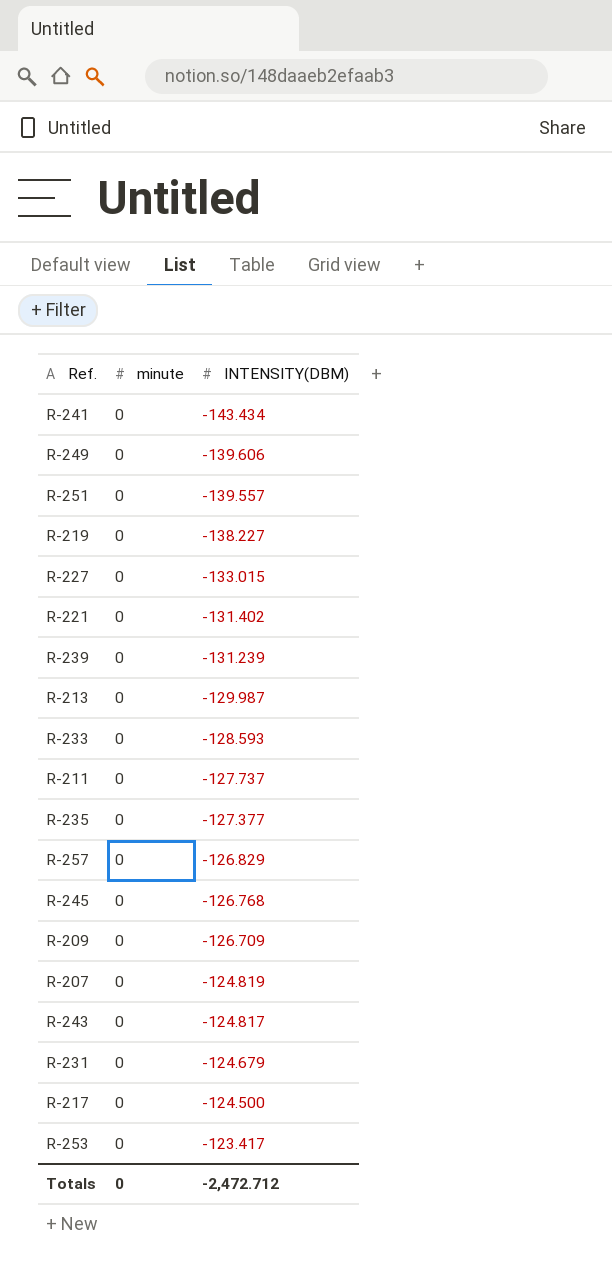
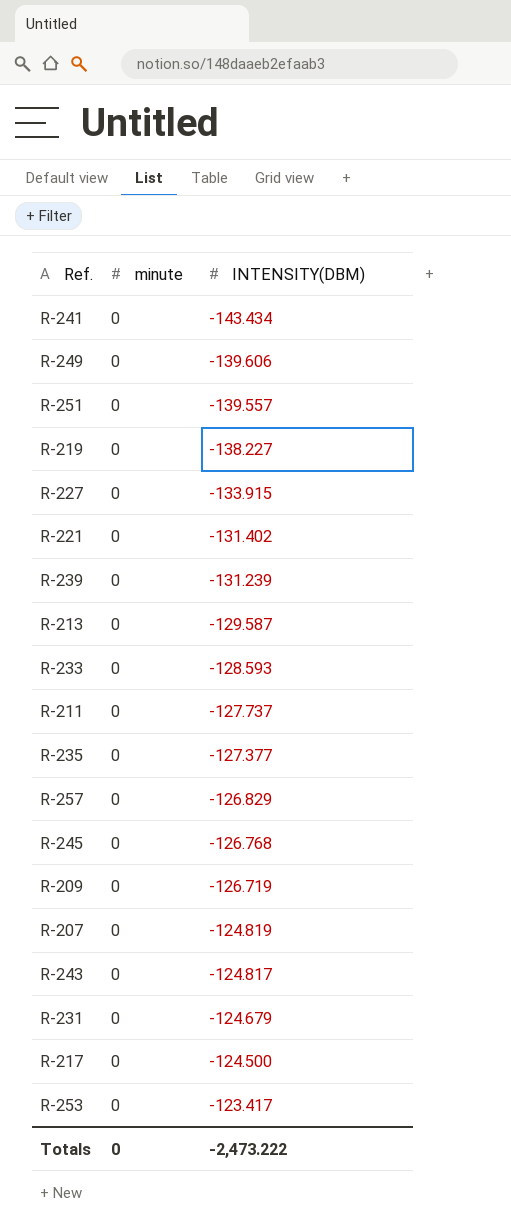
R-227 | INTENSITY(DBM): -133.015 -> -133.915
R-213 | INTENSITY(DBM): -129.987 -> -129.587
R-209 | INTENSITY(DBM): -126.709 -> -126.719
Totals | INTENSITY(DBM): -2,472.712 -> -2,473.222

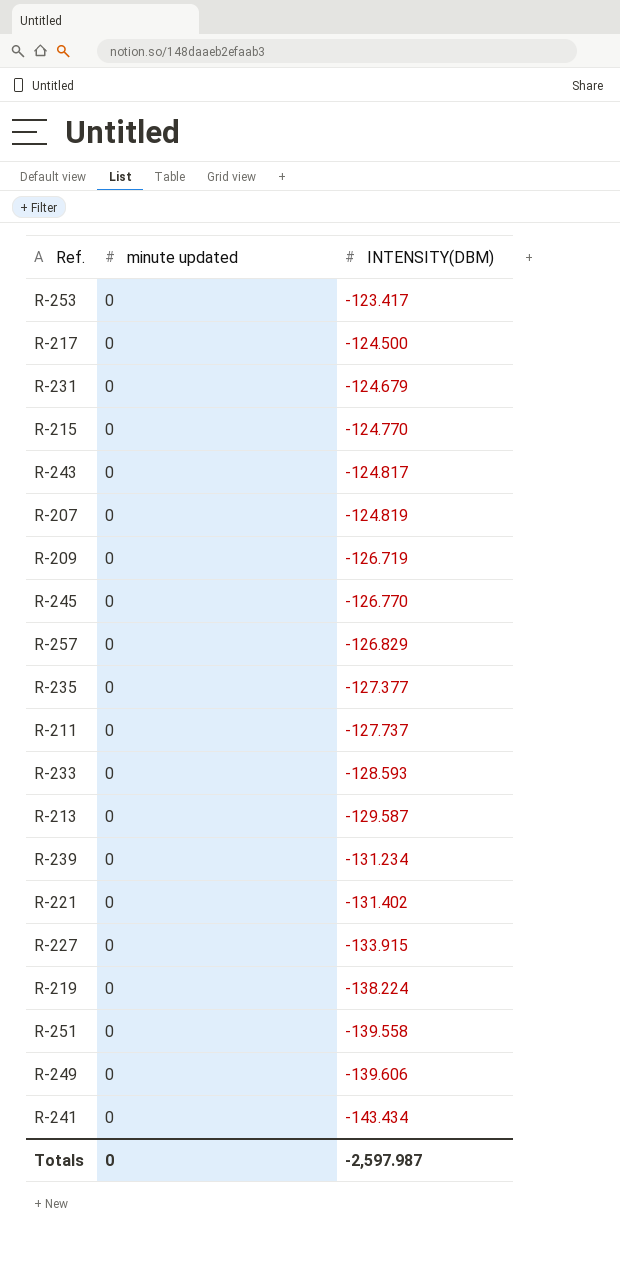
row order: INTENSITY(DBM) ascending -> INTENSITY(DBM) descending
column name: minute -> minute updated
row R-215: none -> 0 | -124.770
R-245 | INTENSITY(DBM): -126.768 -> -126.770
R-239 | INTENSITY(DBM): -131.239 -> -131.234
R-219 | INTENSITY(DBM): -138.227 -> -138.224
R-251 | INTENSITY(DBM): -139.557 -> -139.558
Totals | INTENSITY(DBM): -2,473.222 -> -2,597.987

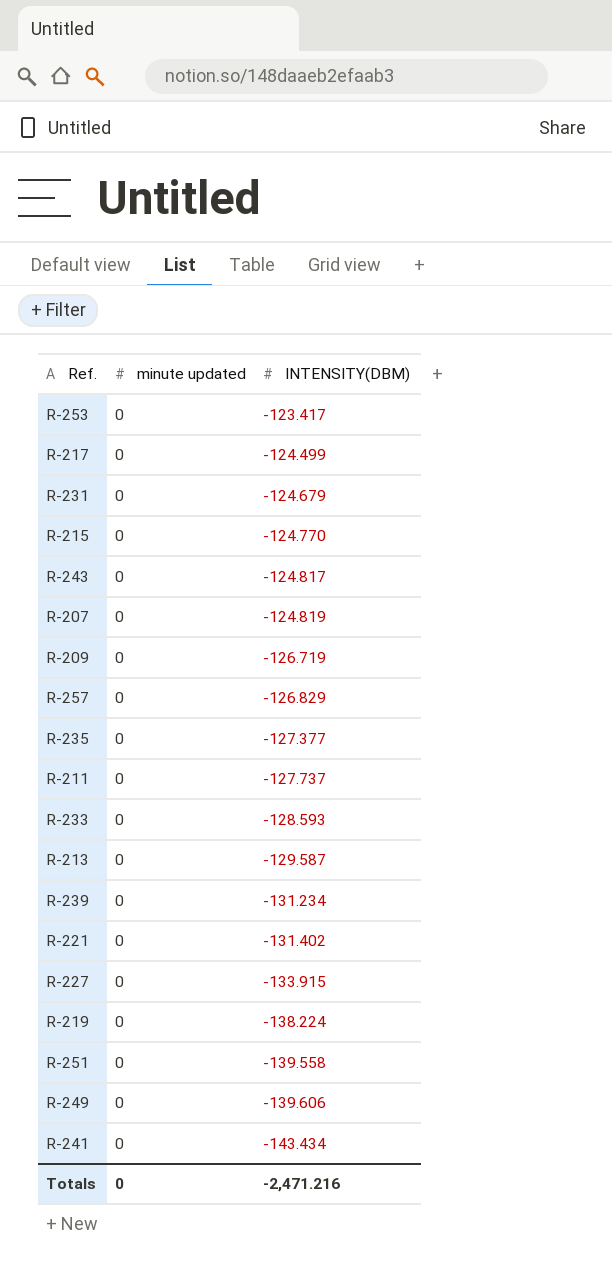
row R-245: 0 | -126.770 -> none
R-217 | INTENSITY(DBM): -124.500 -> -124.499
Totals | INTENSITY(DBM): -2,597.987 -> -2,471.216

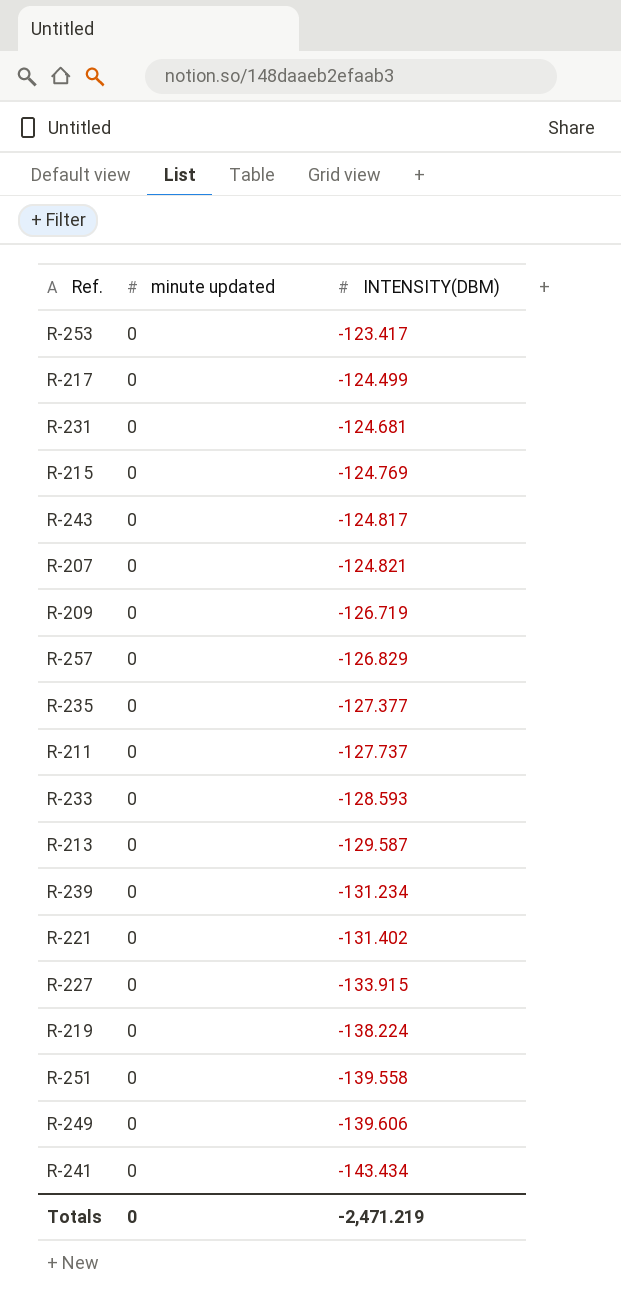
R-231 | INTENSITY(DBM): -124.679 -> -124.681
R-215 | INTENSITY(DBM): -124.770 -> -124.769
R-207 | INTENSITY(DBM): -124.819 -> -124.821
Totals | INTENSITY(DBM): -2,471.216 -> -2,471.219

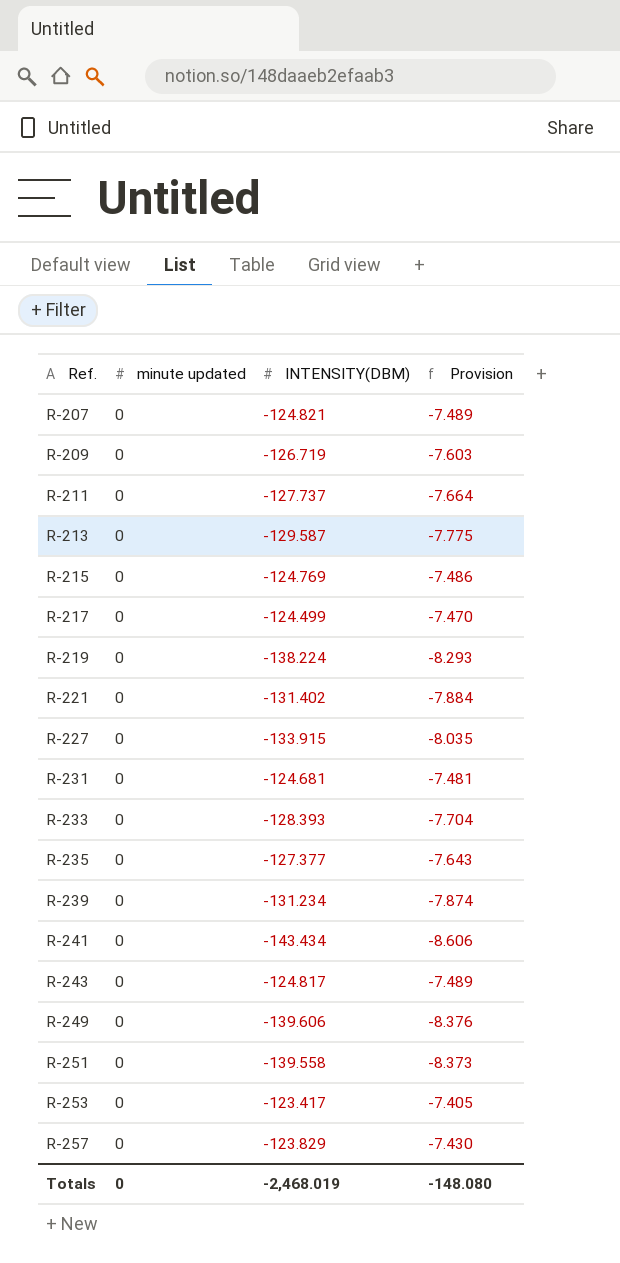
row order: INTENSITY(DBM) descending -> Ref. ascending
column Provision | formula: none -> [INTENSITY(DBM)] * 0.06
R-233 | INTENSITY(DBM): -128.593 -> -128.393
R-257 | INTENSITY(DBM): -126.829 -> -123.829
Totals | INTENSITY(DBM): -2,471.219 -> -2,468.019

